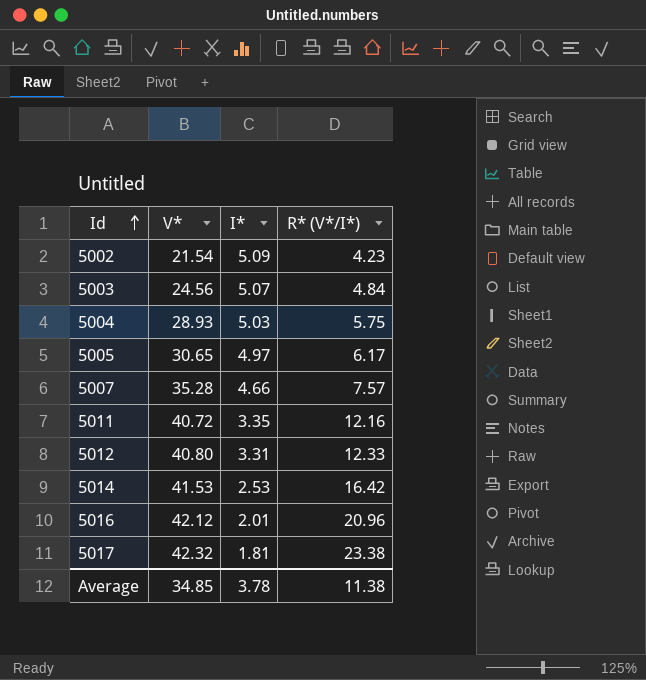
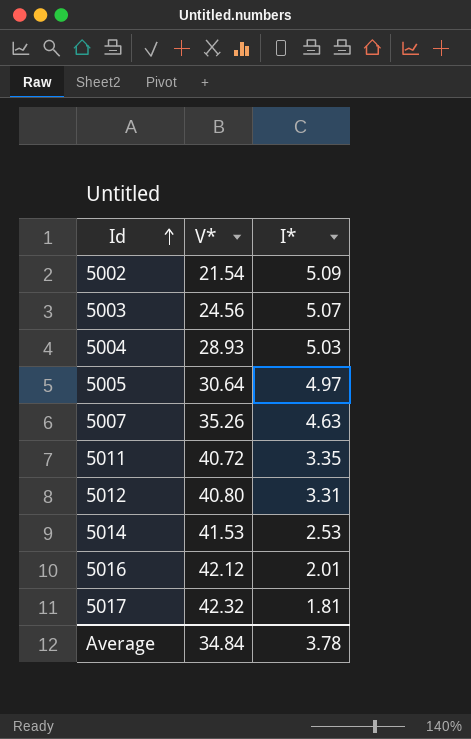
column R* (V*/I*) | formula: [V*] / [I*] -> none
5005 | V*: 30.65 -> 30.64
5007 | V*: 35.28 -> 35.26
5007 | I*: 4.66 -> 4.63
Average | V*: 34.85 -> 34.84

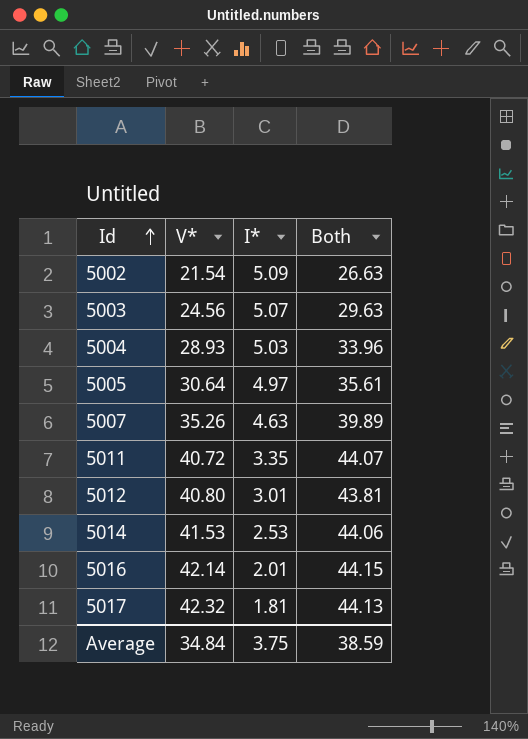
column Both | formula: none -> [V*] + [I*]
5012 | I*: 3.31 -> 3.01
5016 | V*: 42.12 -> 42.14
Average | I*: 3.78 -> 3.75

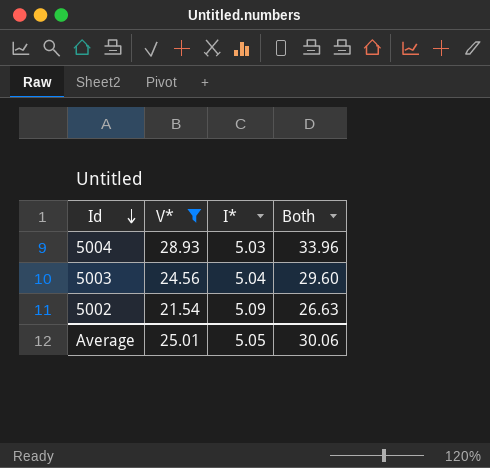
filter: none -> V* <= 28.93
row order: Id ascending -> Id descending
5003 | I*: 5.07 -> 5.04
5003 | Both: 29.63 -> 29.60
Average | V*: 34.84 -> 25.01
Average | I*: 3.75 -> 5.05
Average | Both: 38.59 -> 30.06

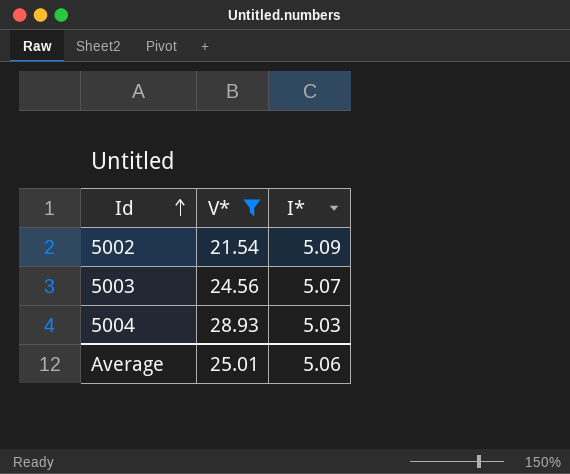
row order: Id descending -> Id ascending
column Both | formula: [V*] + [I*] -> none
5003 | I*: 5.04 -> 5.07
Average | I*: 5.05 -> 5.06

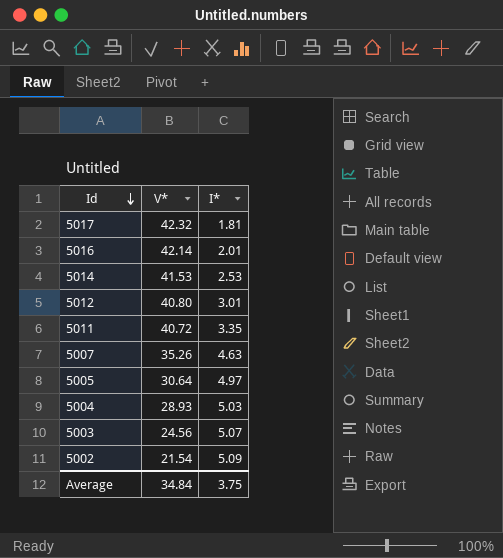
filter: V* <= 28.93 -> none
row order: Id ascending -> Id descending
Average | V*: 25.01 -> 34.84
Average | I*: 5.06 -> 3.75

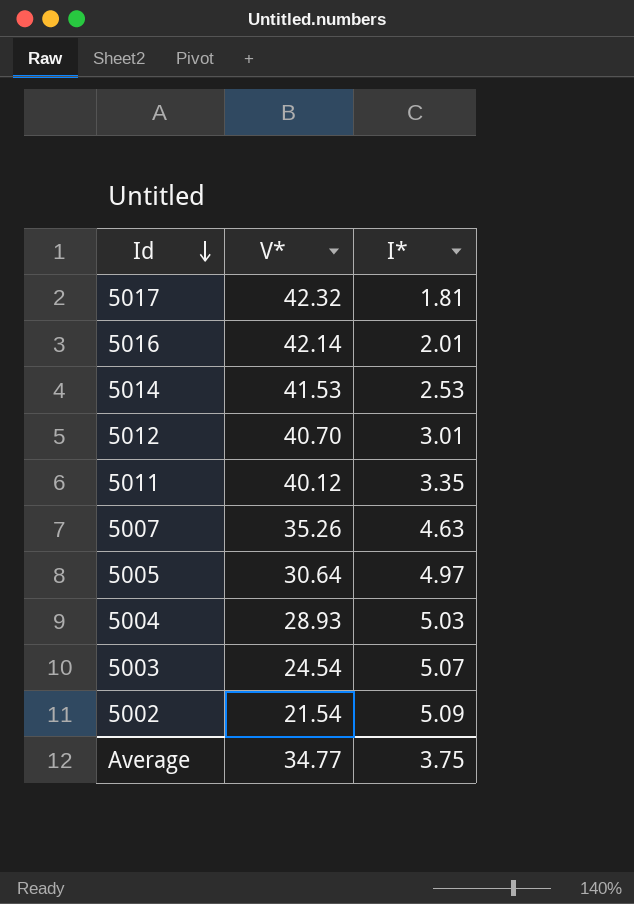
5012 | V*: 40.80 -> 40.70
5011 | V*: 40.72 -> 40.12
5003 | V*: 24.56 -> 24.54
Average | V*: 34.84 -> 34.77

